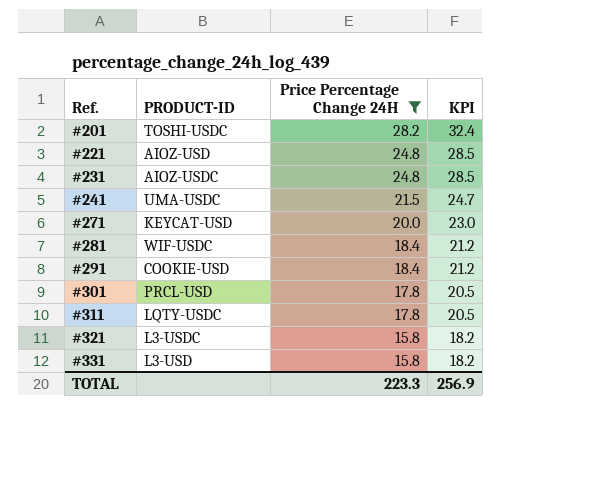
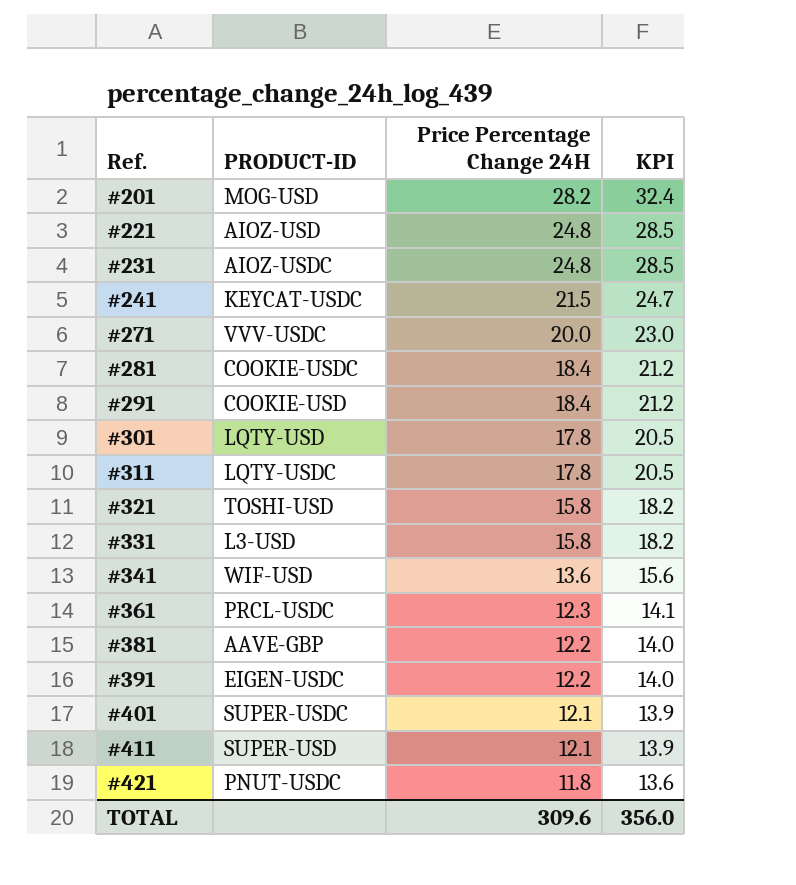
filter: Price Percentage Change 24H >= 15.8 -> none
#201 | PRODUCT-ID: TOSHI-USDC -> MOG-USD
#241 | PRODUCT-ID: UMA-USDC -> KEYCAT-USDC
#271 | PRODUCT-ID: KEYCAT-USD -> VVV-USDC
#281 | PRODUCT-ID: WIF-USDC -> COOKIE-USDC
#301 | PRODUCT-ID: PRCL-USD -> LQTY-USD
#321 | PRODUCT-ID: L3-USDC -> TOSHI-USD
TOTAL | Price Percentage Change 24H: 223.3 -> 309.6
TOTAL | KPI: 256.9 -> 356.0

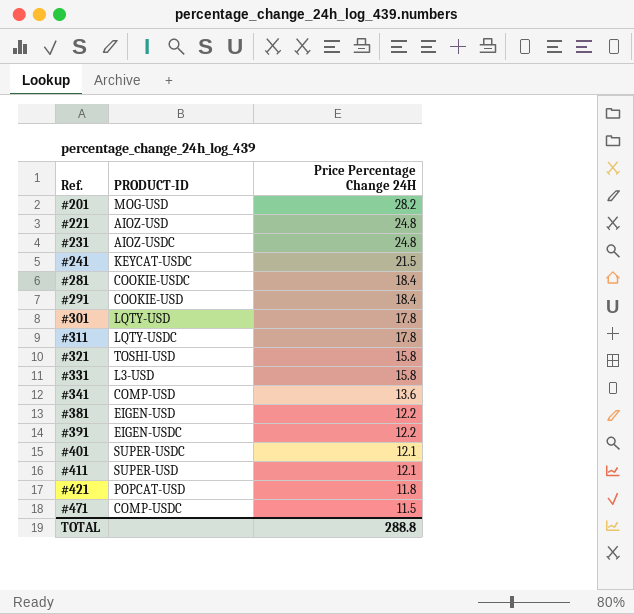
column KPI | formula: [Price Percentage Change 24H] * 1.15 -> none
row #271: VVV-USDC | 20.0 | 23.0 -> none
row #361: PRCL-USDC | 12.3 | 14.1 -> none
#341 | PRODUCT-ID: WIF-USD -> COMP-USD
#381 | PRODUCT-ID: AAVE-GBP -> EIGEN-USD
#421 | PRODUCT-ID: PNUT-USDC -> POPCAT-USD
row #471: none -> COMP-USDC | 11.5
TOTAL | Price Percentage Change 24H: 309.6 -> 288.8

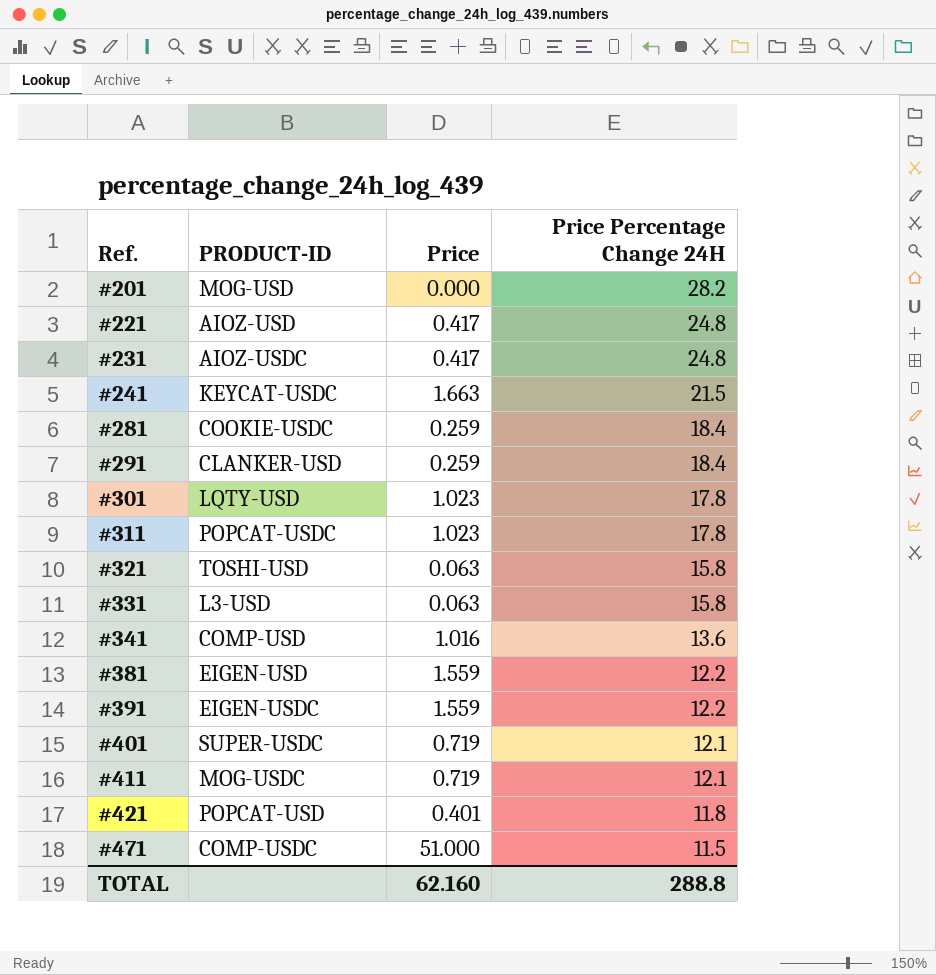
column Price | position: none -> 3
#291 | PRODUCT-ID: COOKIE-USD -> CLANKER-USD
#311 | PRODUCT-ID: LQTY-USDC -> POPCAT-USDC
#411 | PRODUCT-ID: SUPER-USD -> MOG-USDC

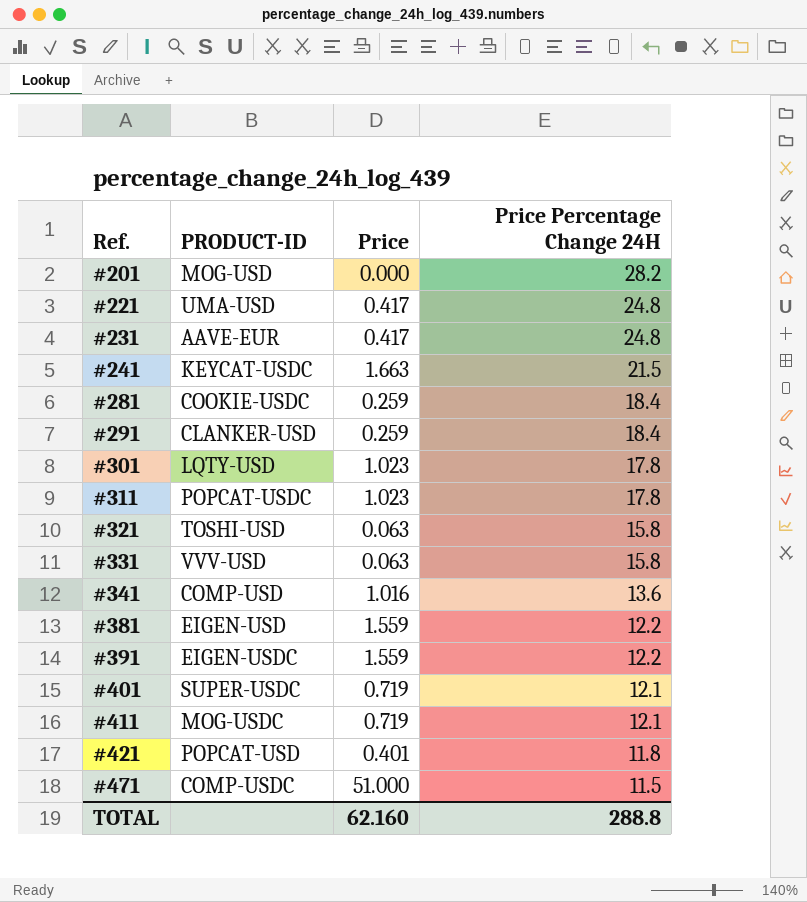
#221 | PRODUCT-ID: AIOZ-USD -> UMA-USD
#231 | PRODUCT-ID: AIOZ-USDC -> AAVE-EUR
#331 | PRODUCT-ID: L3-USD -> VVV-USD

